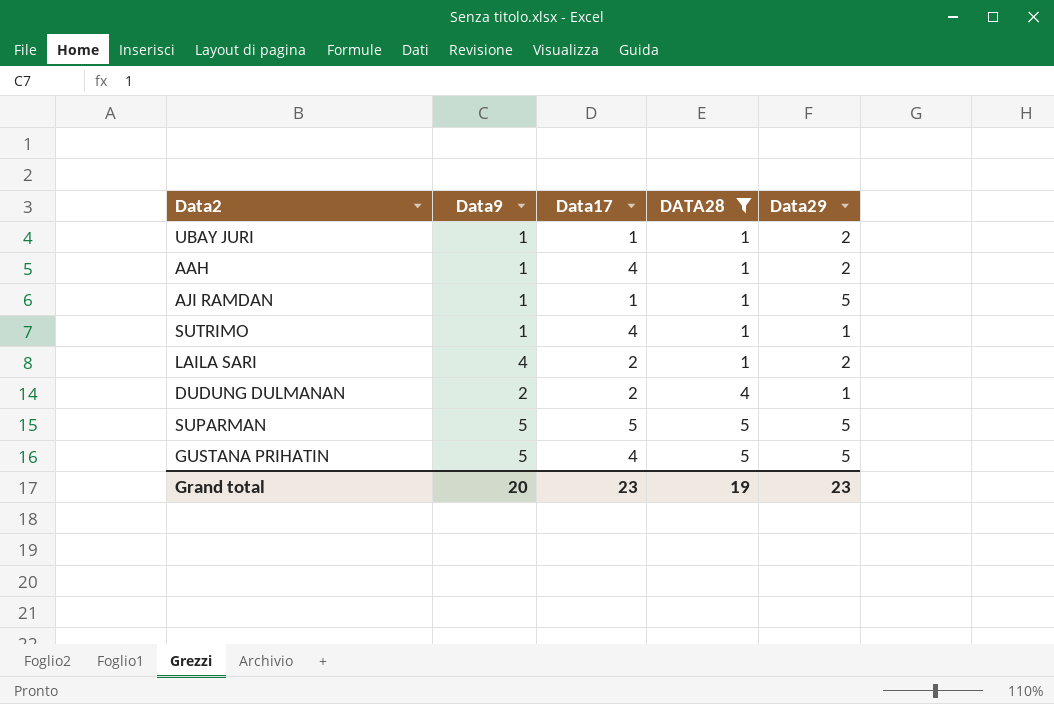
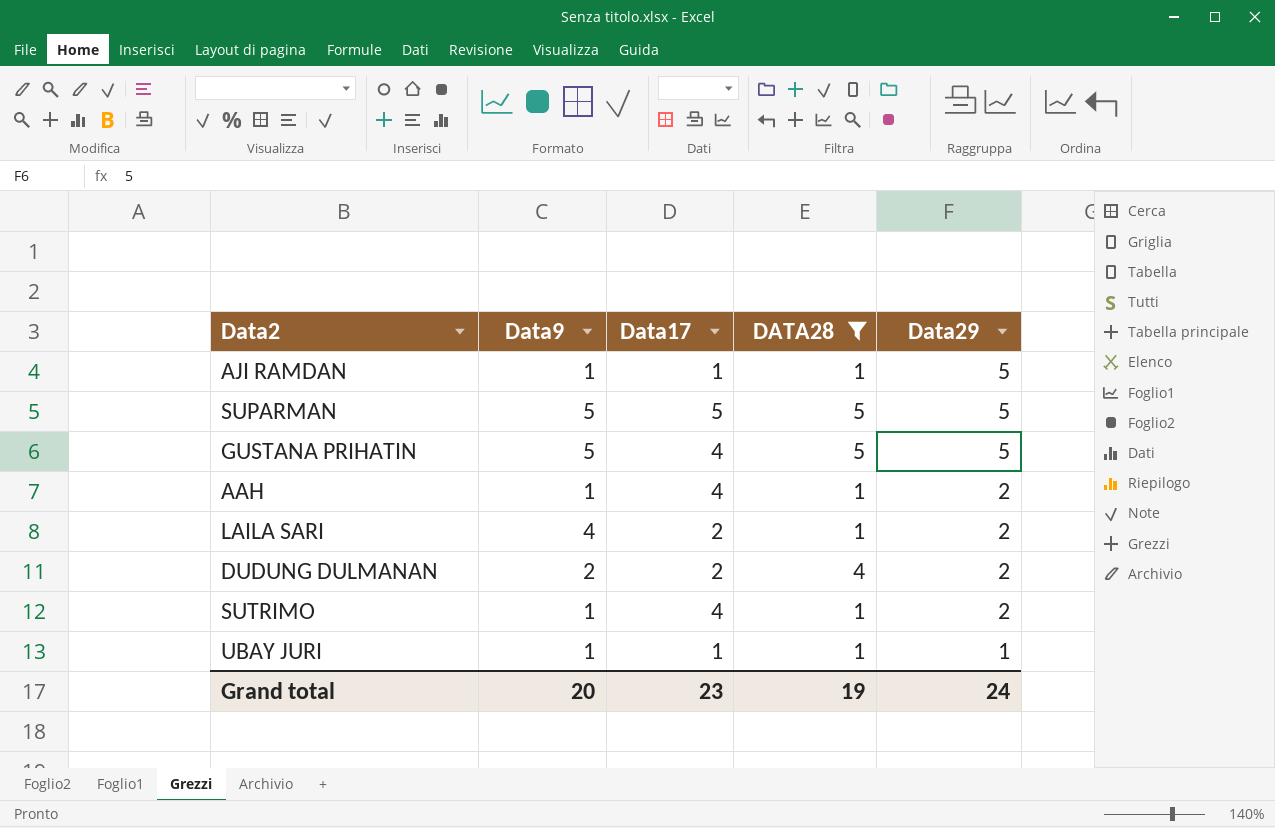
row order: DATA28 ascending -> Data29 descending
DUDUNG DULMANAN | Data29: 1 -> 2
SUTRIMO | Data29: 1 -> 2
UBAY JURI | Data29: 2 -> 1
Grand total | Data29: 23 -> 24

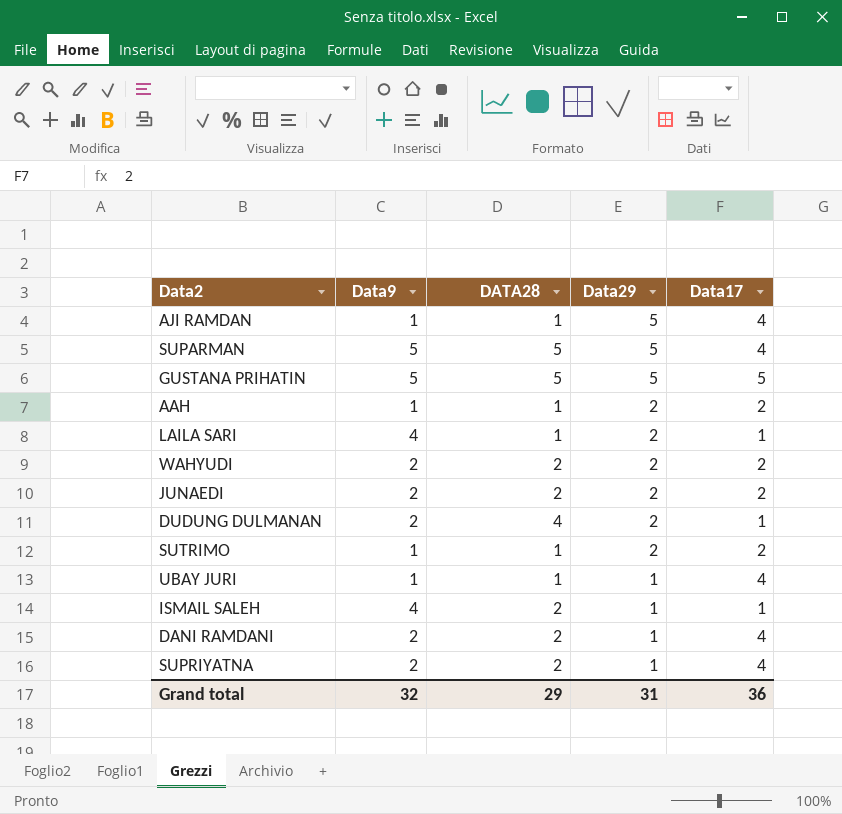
filter: DATA28 != 2 -> none
column Data17 | position: 3 -> 5
AJI RAMDAN | Data17: 1 -> 4
SUPARMAN | Data17: 5 -> 4
GUSTANA PRIHATIN | Data17: 4 -> 5
AAH | Data17: 4 -> 2
LAILA SARI | Data17: 2 -> 1
DUDUNG DULMANAN | Data17: 2 -> 1
SUTRIMO | Data17: 4 -> 2
UBAY JURI | Data17: 1 -> 4
Grand total | Data9: 20 -> 32
Grand total | DATA28: 19 -> 29
Grand total | Data29: 24 -> 31
Grand total | Data17: 23 -> 36

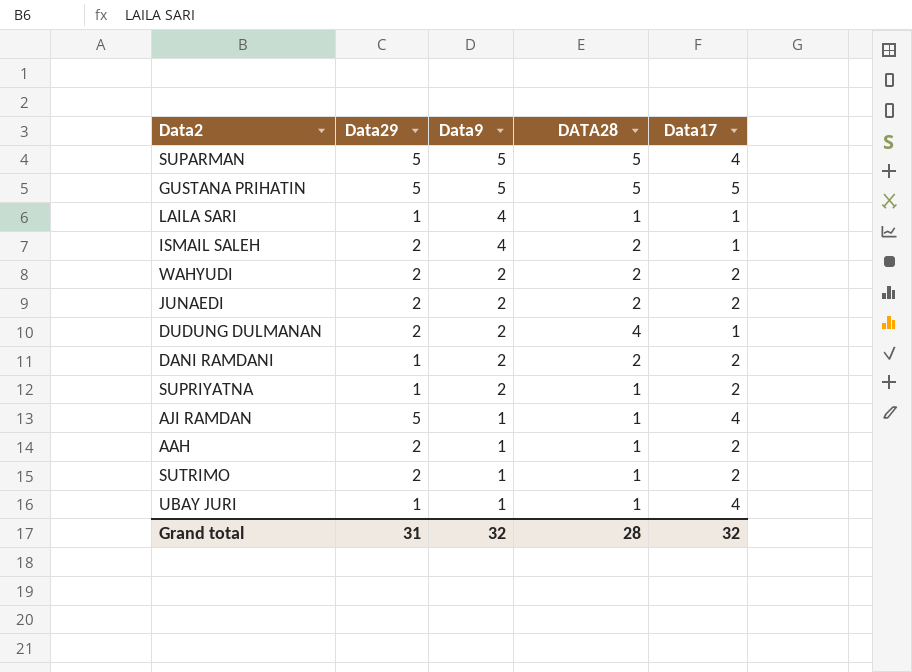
row order: Data29 descending -> Data9 descending
column Data29 | position: 4 -> 2
LAILA SARI | Data29: 2 -> 1
ISMAIL SALEH | Data29: 1 -> 2
DANI RAMDANI | Data17: 4 -> 2
SUPRIYATNA | DATA28: 2 -> 1
SUPRIYATNA | Data17: 4 -> 2
Grand total | DATA28: 29 -> 28
Grand total | Data17: 36 -> 32

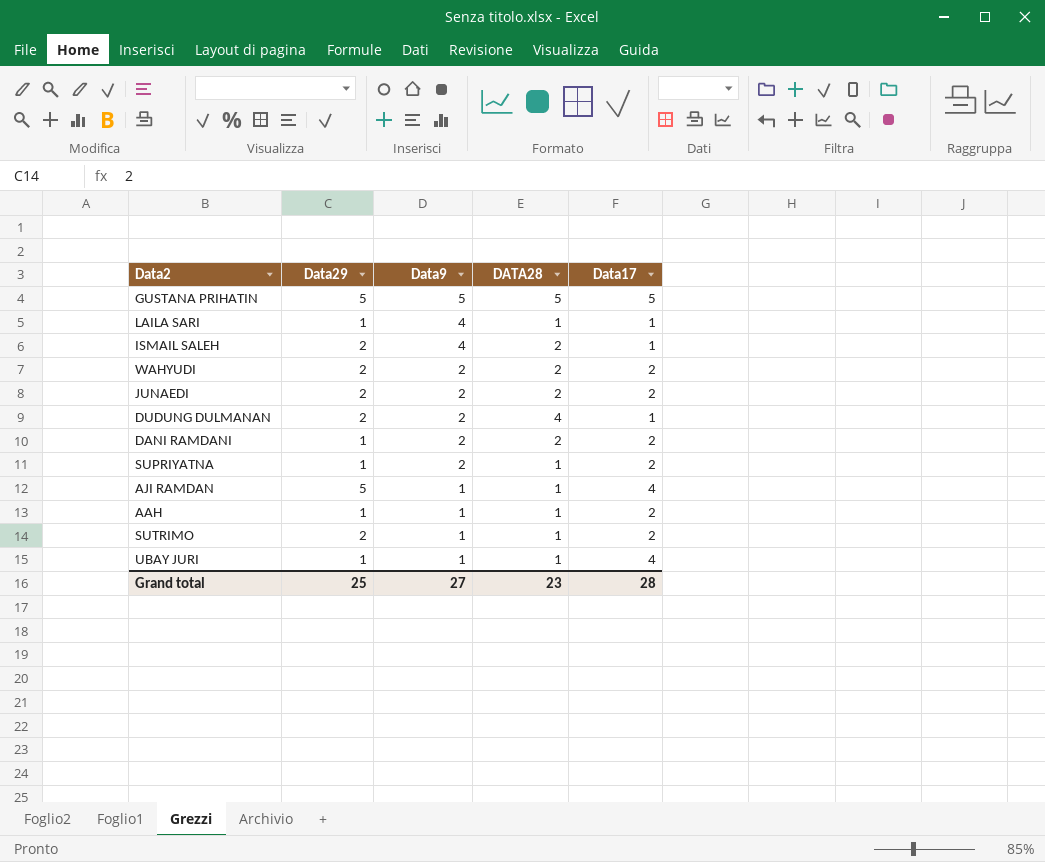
row SUPARMAN: 5 | 5 | 5 | 4 -> none
AAH | Data29: 2 -> 1
Grand total | Data29: 31 -> 25
Grand total | Data9: 32 -> 27
Grand total | DATA28: 28 -> 23
Grand total | Data17: 32 -> 28

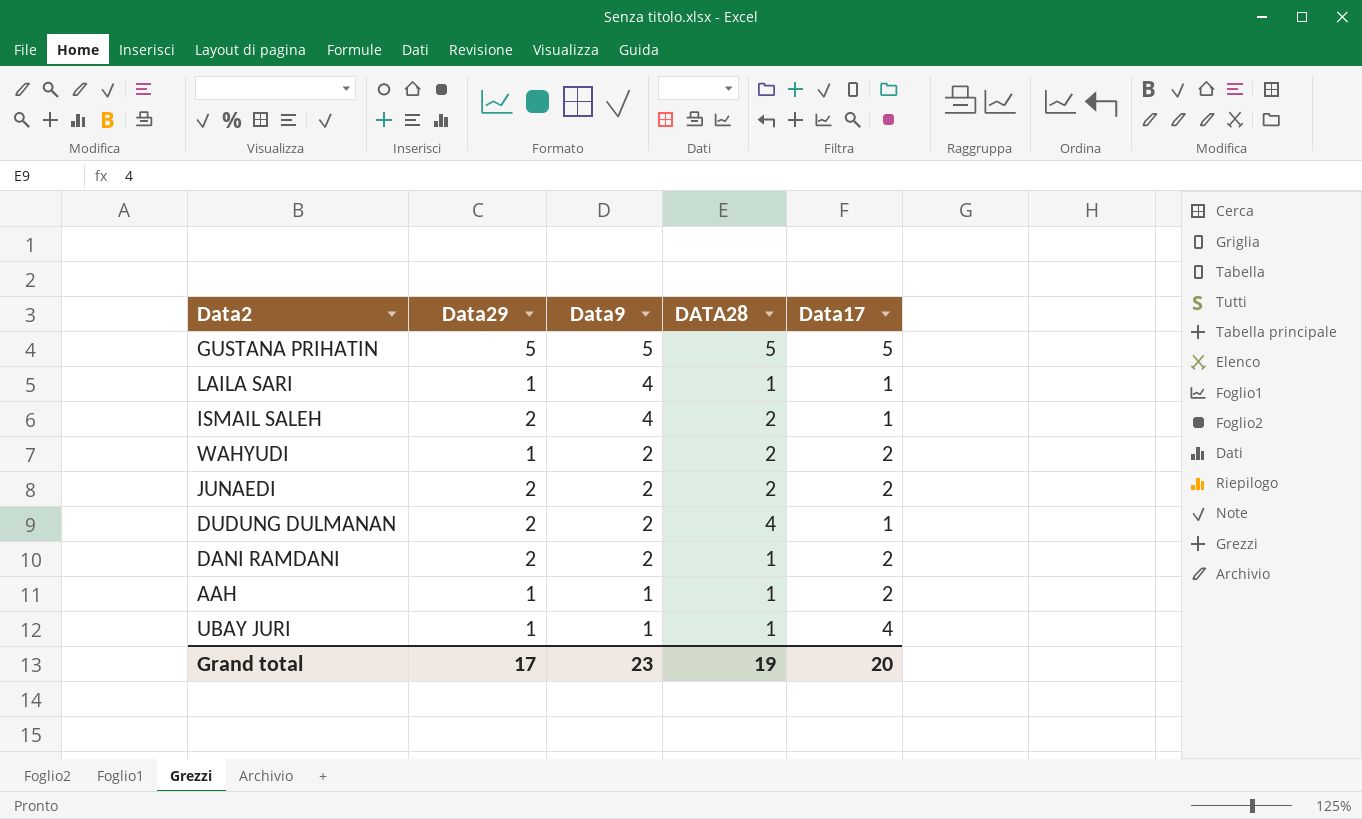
row SUPRIYATNA: 1 | 2 | 1 | 2 -> none
row AJI RAMDAN: 5 | 1 | 1 | 4 -> none
row SUTRIMO: 2 | 1 | 1 | 2 -> none
WAHYUDI | Data29: 2 -> 1
DANI RAMDANI | Data29: 1 -> 2
DANI RAMDANI | DATA28: 2 -> 1
Grand total | Data29: 25 -> 17
Grand total | Data9: 27 -> 23
Grand total | DATA28: 23 -> 19
Grand total | Data17: 28 -> 20

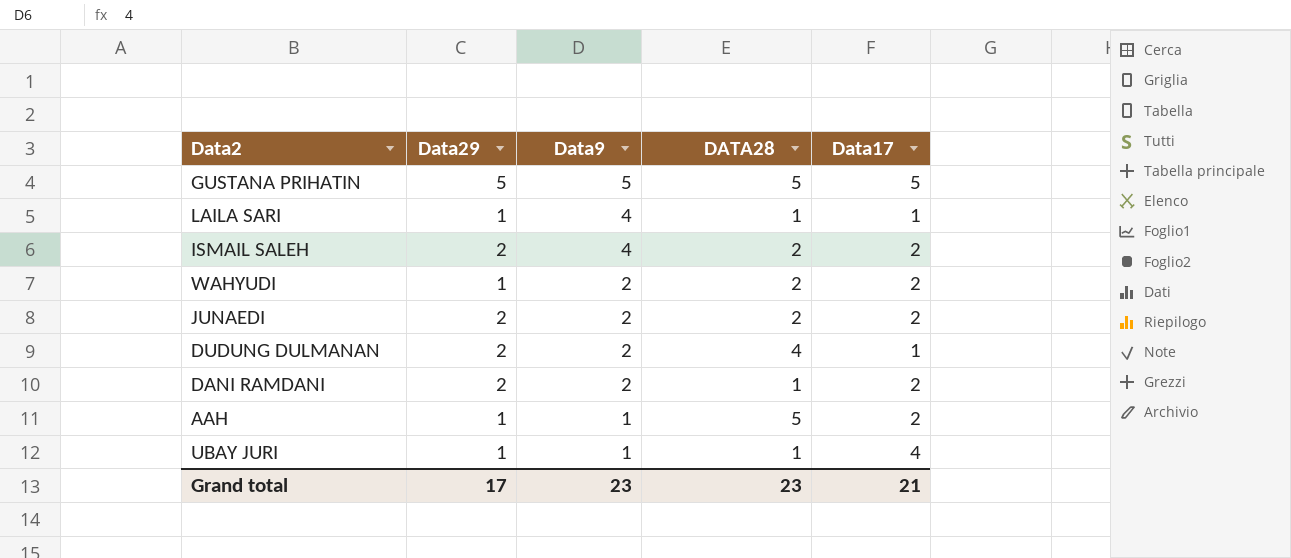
ISMAIL SALEH | Data17: 1 -> 2
AAH | DATA28: 1 -> 5
Grand total | DATA28: 19 -> 23
Grand total | Data17: 20 -> 21

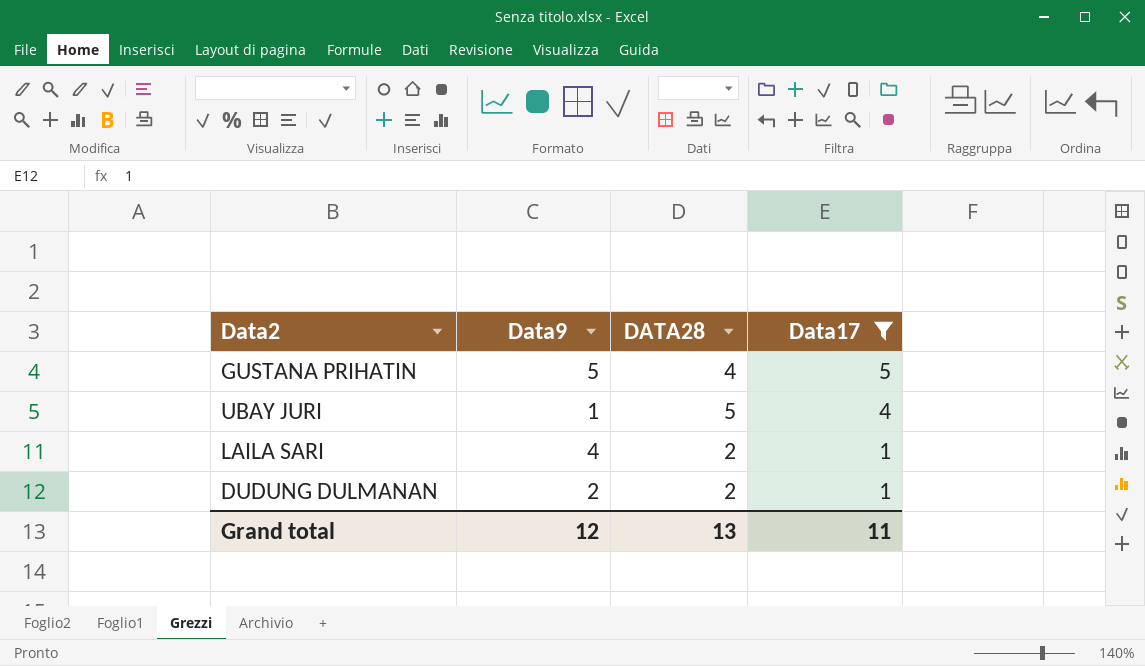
filter: none -> Data17 != 2
row order: Data9 descending -> Data17 descending
column Data29 | position: 2 -> none
GUSTANA PRIHATIN | DATA28: 5 -> 4
UBAY JURI | DATA28: 1 -> 5
LAILA SARI | DATA28: 1 -> 2
DUDUNG DULMANAN | DATA28: 4 -> 2
Grand total | Data9: 23 -> 12
Grand total | DATA28: 23 -> 13
Grand total | Data17: 21 -> 11

